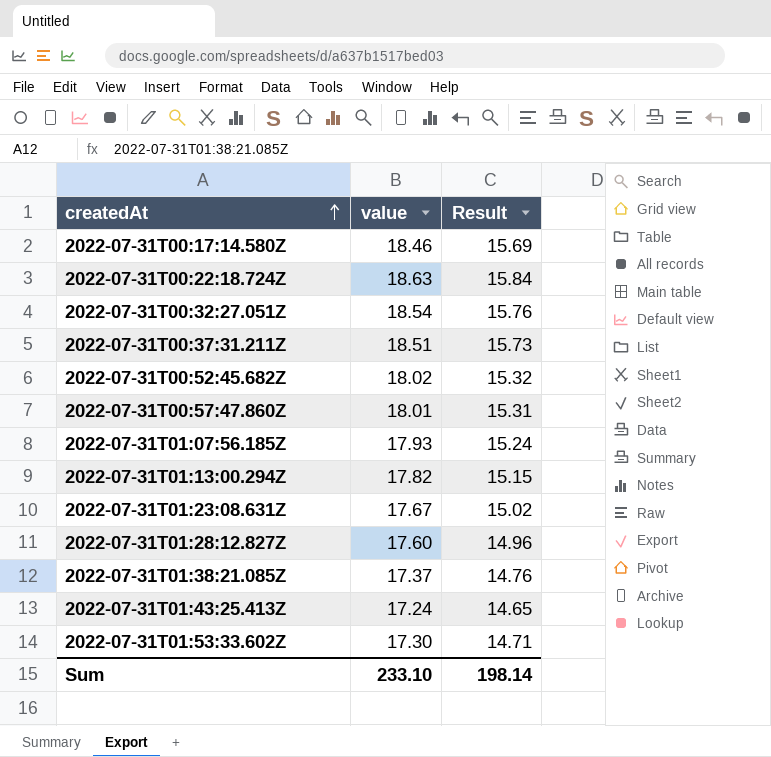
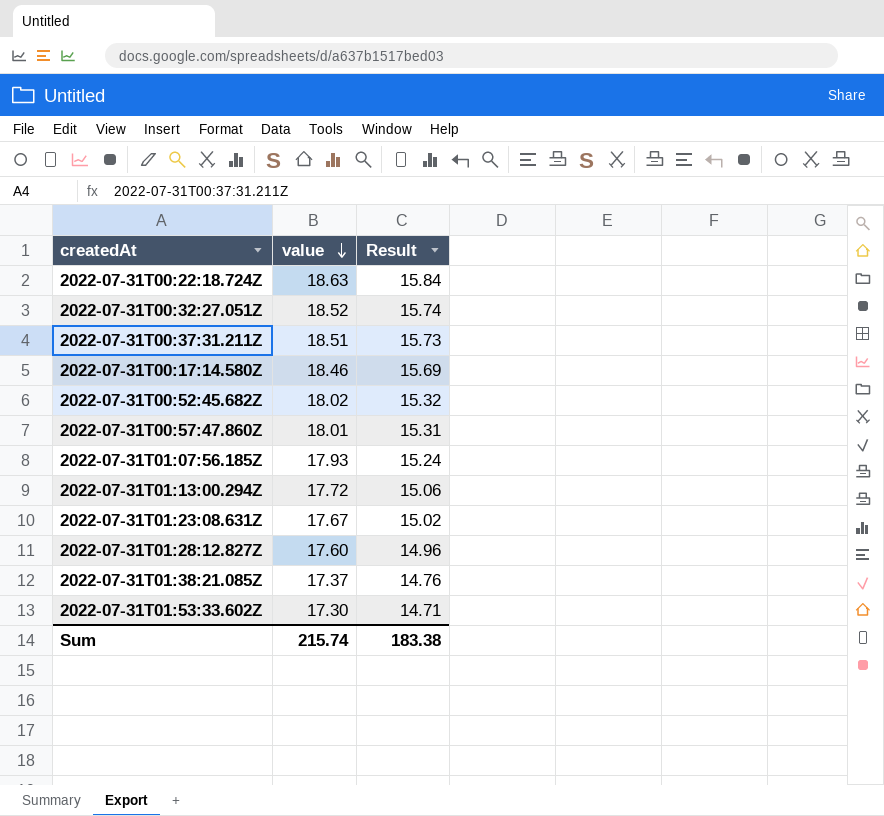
row order: createdAt ascending -> value descending
row 2022-07-31T01:43:25.413Z: 17.24 | 14.65 -> none
2022-07-31T00:32:27.051Z | value: 18.54 -> 18.52
2022-07-31T00:32:27.051Z | Result: 15.76 -> 15.74
2022-07-31T01:13:00.294Z | value: 17.82 -> 17.72
2022-07-31T01:13:00.294Z | Result: 15.15 -> 15.06
Sum | value: 233.10 -> 215.74
Sum | Result: 198.14 -> 183.38

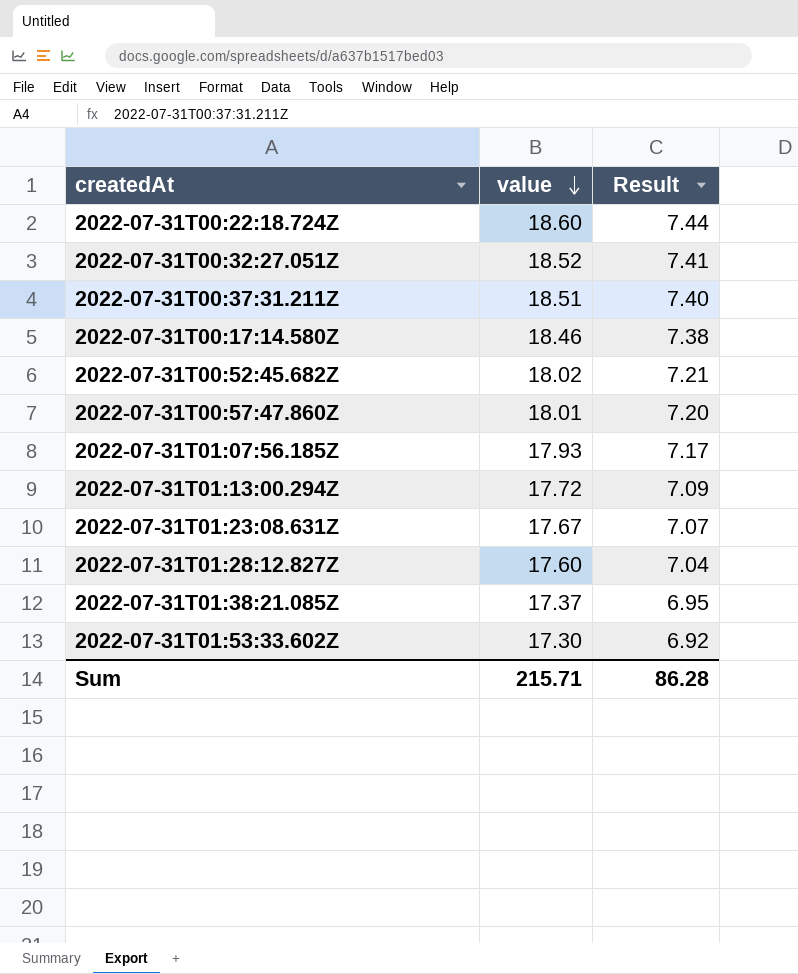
column Result | formula: [value] * 0.85 -> [value] * 0.4
2022-07-31T00:22:18.724Z | value: 18.63 -> 18.60
Sum | value: 215.74 -> 215.71
Sum | Result: 183.38 -> 86.28

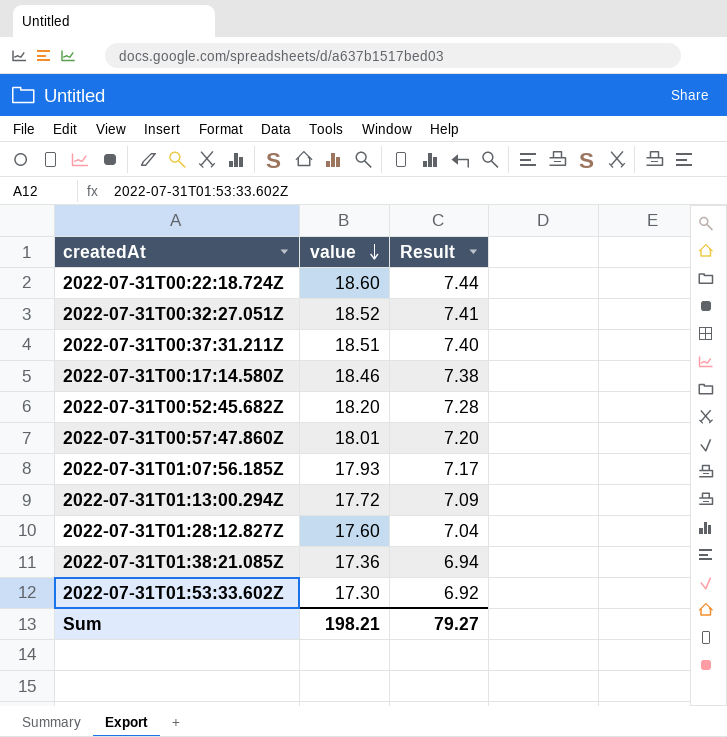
row 2022-07-31T01:23:08.631Z: 17.67 | 7.07 -> none
2022-07-31T00:52:45.682Z | value: 18.02 -> 18.20
2022-07-31T00:52:45.682Z | Result: 7.21 -> 7.28
2022-07-31T01:38:21.085Z | value: 17.37 -> 17.36
2022-07-31T01:38:21.085Z | Result: 6.95 -> 6.94
Sum | value: 215.71 -> 198.21
Sum | Result: 86.28 -> 79.27

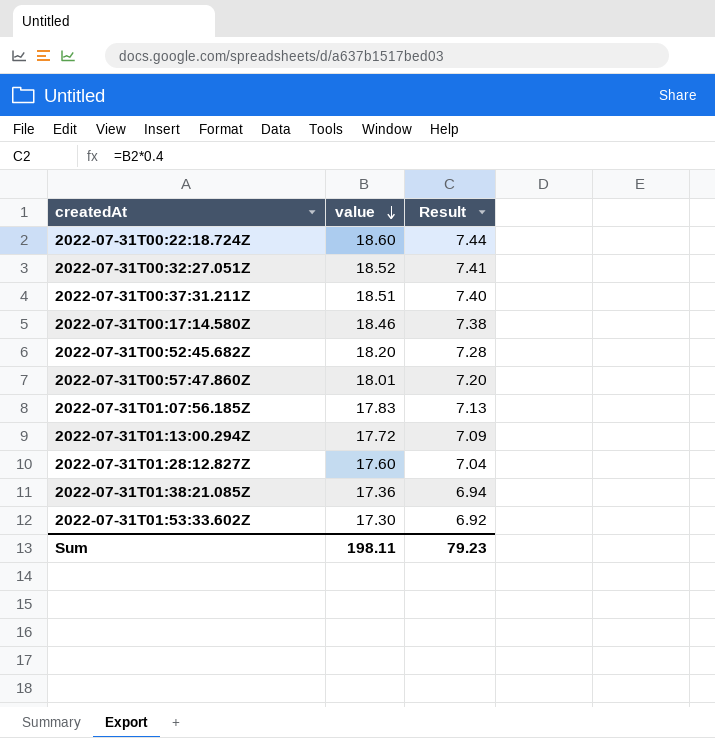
2022-07-31T01:07:56.185Z | value: 17.93 -> 17.83
2022-07-31T01:07:56.185Z | Result: 7.17 -> 7.13
Sum | value: 198.21 -> 198.11
Sum | Result: 79.27 -> 79.23

